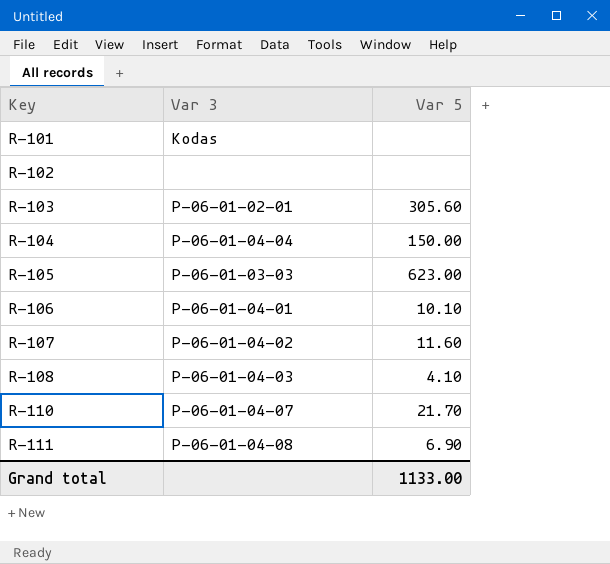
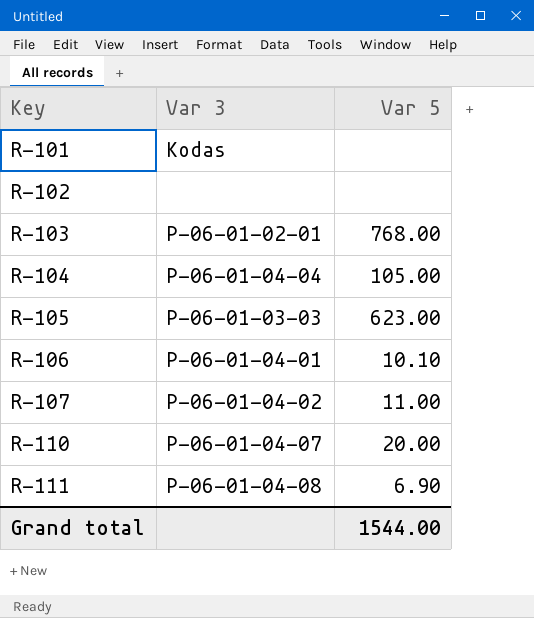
row R-108: P-06-01-04-03 | 4.10 -> none
R-103 | Var 5: 305.60 -> 768.00
R-104 | Var 5: 150.00 -> 105.00
R-107 | Var 5: 11.60 -> 11.00
R-110 | Var 5: 21.70 -> 20.00
Grand total | Var 5: 1133.00 -> 1544.00

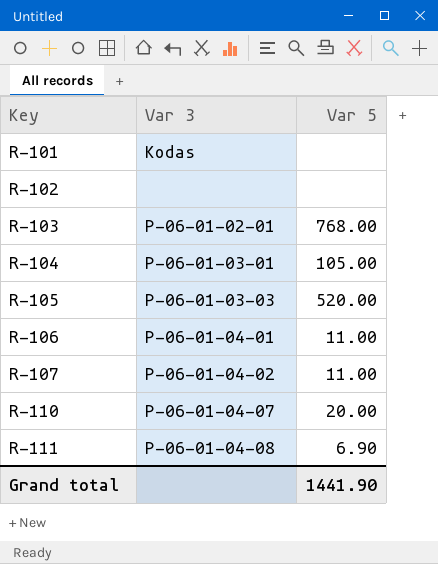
R-104 | Var 3: P-06-01-04-04 -> P-06-01-03-01
R-105 | Var 5: 623.00 -> 520.00
R-106 | Var 5: 10.10 -> 11.00
Grand total | Var 5: 1544.00 -> 1441.90

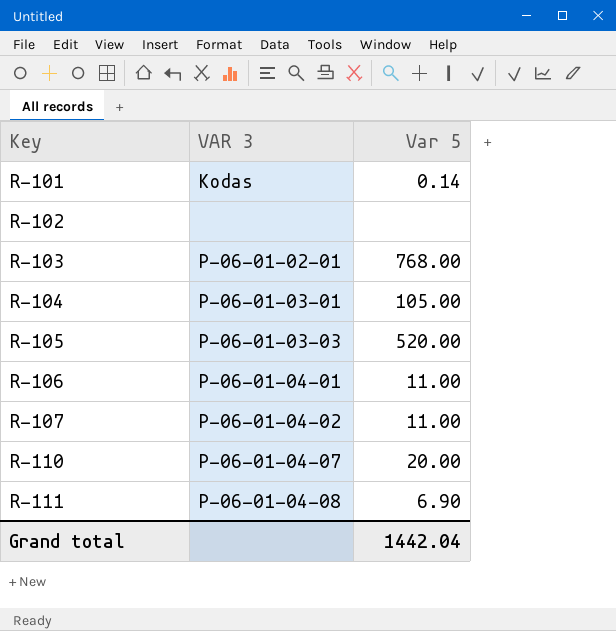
column name: Var 3 -> VAR 3
R-101 | Var 5: none -> 0.14
Grand total | Var 5: 1441.90 -> 1442.04

